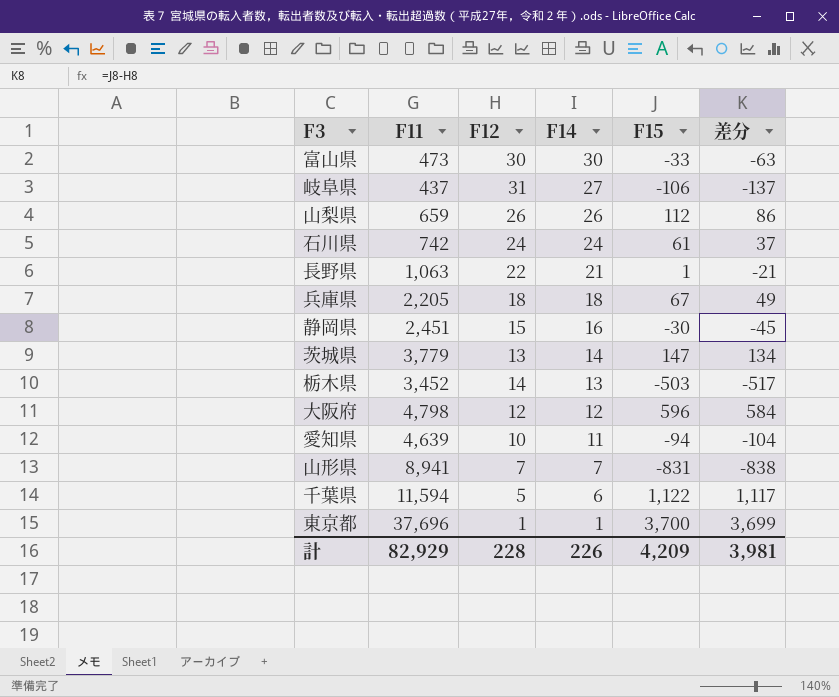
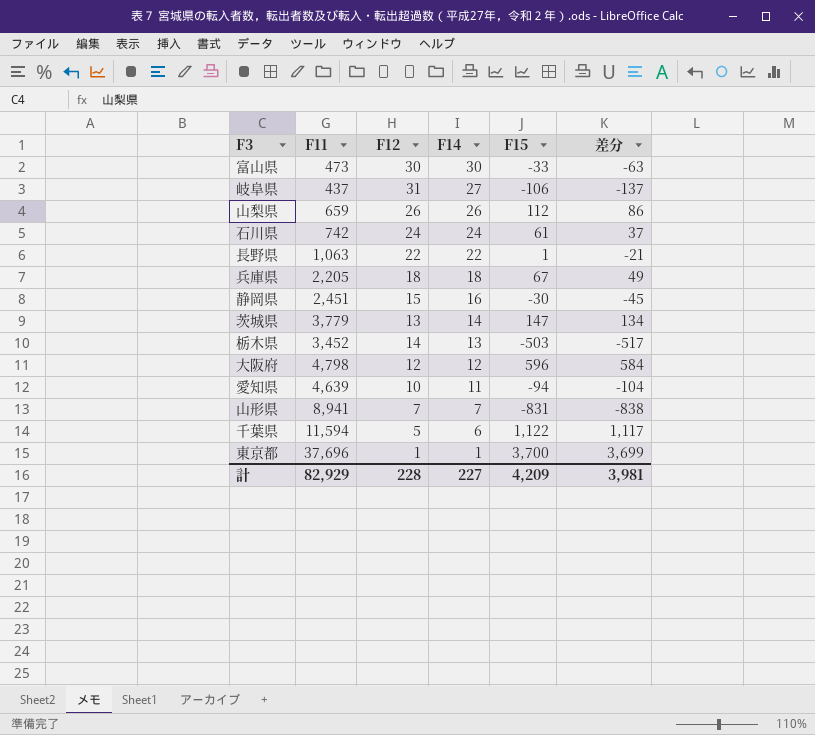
長野県 | F14: 21 -> 22
計 | F14: 226 -> 227

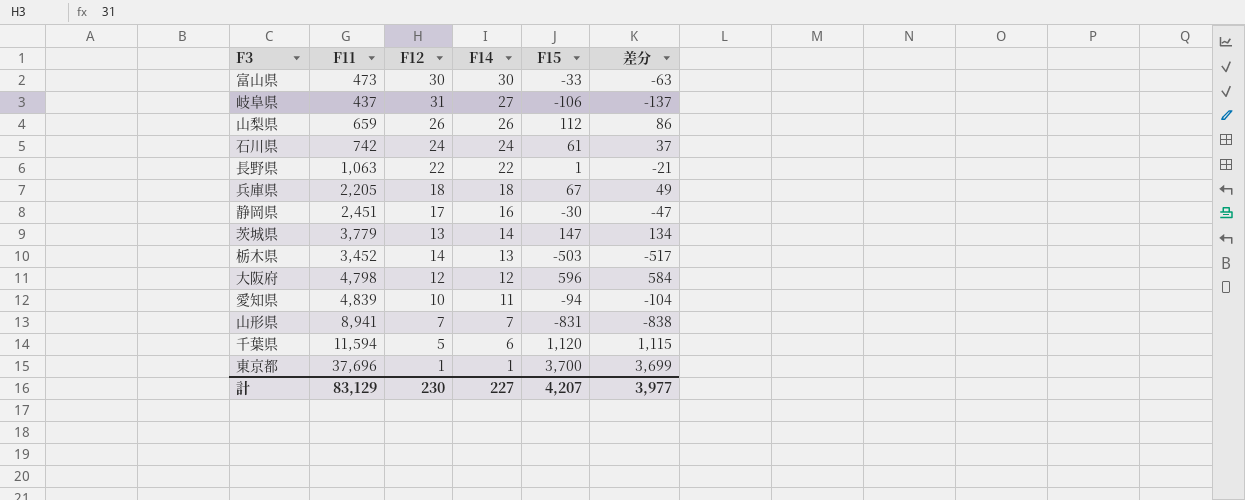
静岡県 | F12: 15 -> 17
静岡県 | 差分: -45 -> -47
愛知県 | F11: 4,639 -> 4,839
千葉県 | F15: 1,122 -> 1,120
千葉県 | 差分: 1,117 -> 1,115
計 | F11: 82,929 -> 83,129
計 | F12: 228 -> 230
計 | F15: 4,209 -> 4,207
計 | 差分: 3,981 -> 3,977

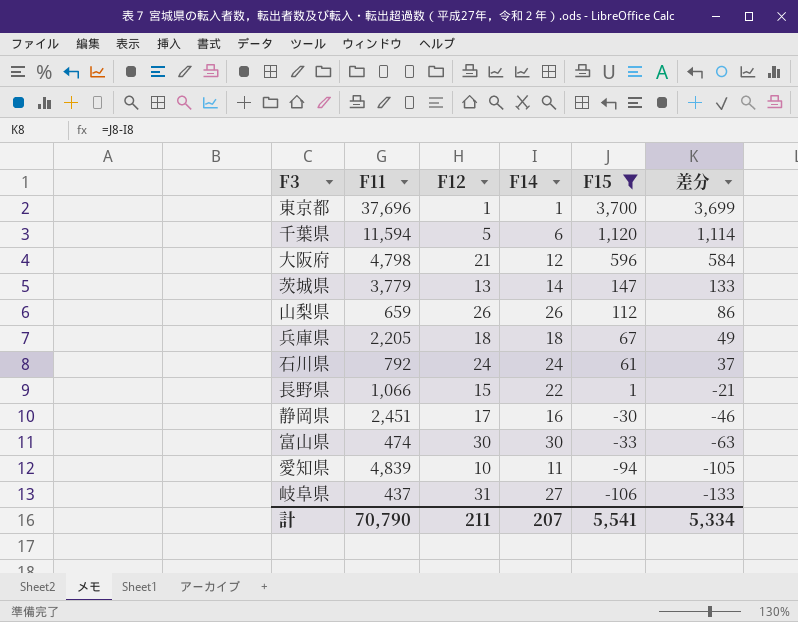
filter: none -> F15 >= -106
row order: F14 descending -> F15 descending
column 差分 | formula: [F15] - [F12] -> [F15] - [F14]
大阪府 | F12: 12 -> 21
石川県 | F11: 742 -> 792
長野県 | F11: 1,063 -> 1,066
長野県 | F12: 22 -> 15
富山県 | F11: 473 -> 474
計 | F11: 83,129 -> 70,790
計 | F12: 230 -> 211
計 | F14: 227 -> 207
計 | F15: 4,207 -> 5,541
計 | 差分: 3,977 -> 5,334

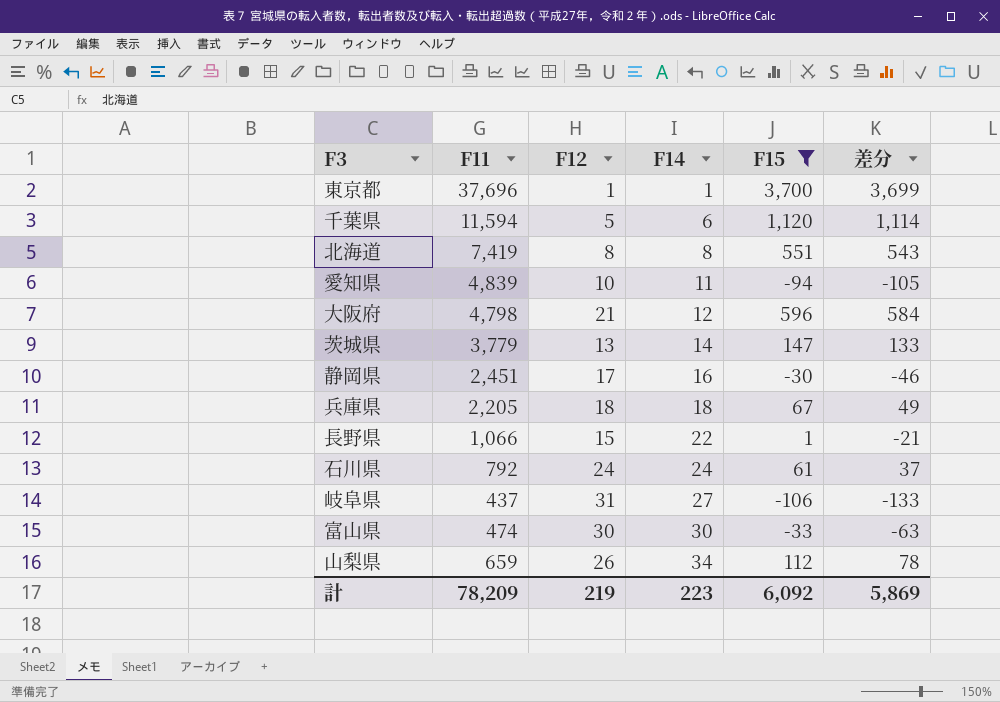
row order: F15 descending -> F14 ascending
row 北海道: none -> 7,419 | 8 | 8 | 551 | 543
山梨県 | F14: 26 -> 34
山梨県 | 差分: 86 -> 78
計 | F11: 70,790 -> 78,209
計 | F12: 211 -> 219
計 | F14: 207 -> 223
計 | F15: 5,541 -> 6,092
計 | 差分: 5,334 -> 5,869

